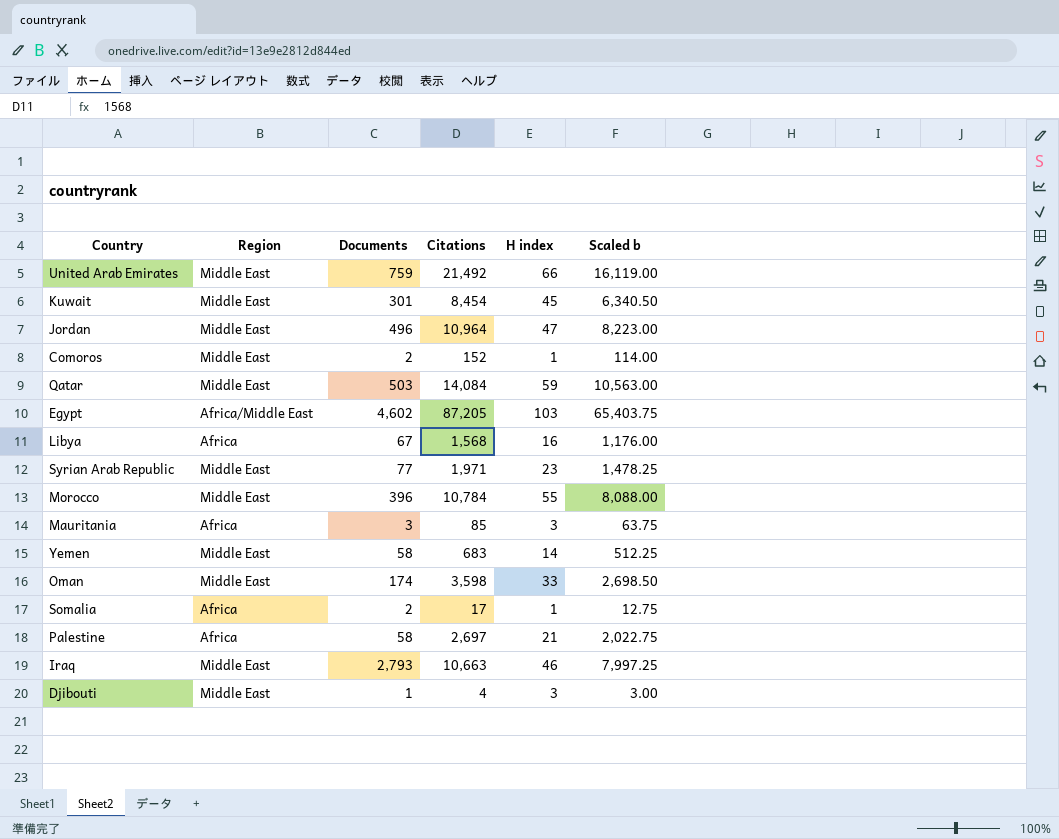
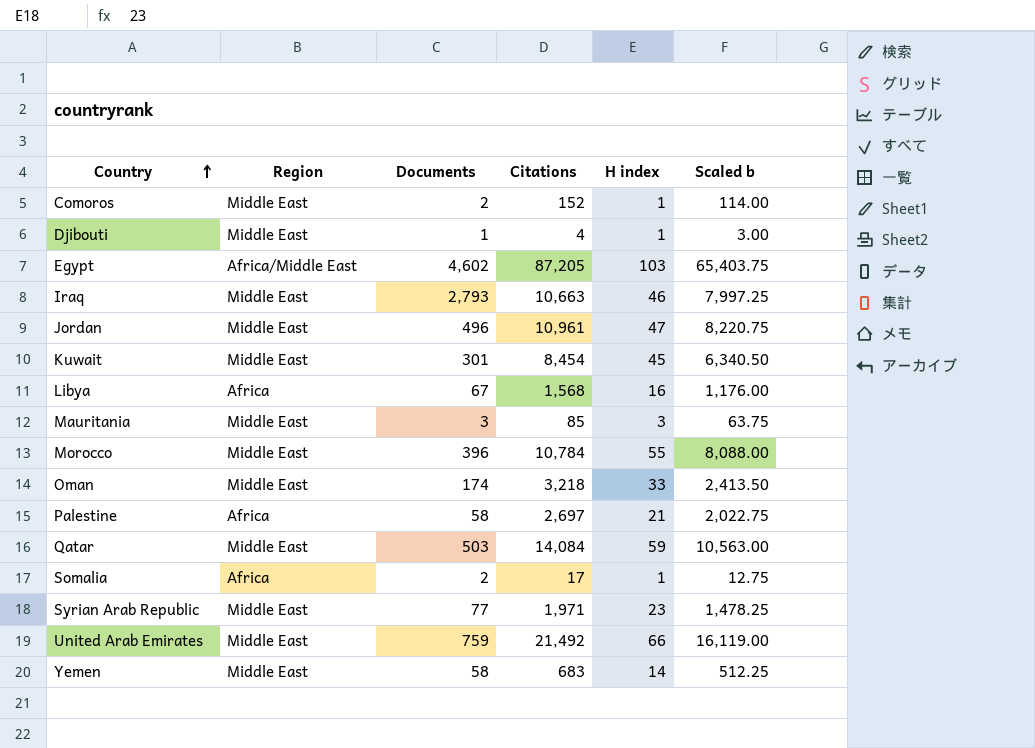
row order: none -> Country ascending
Djibouti | H index: 3 -> 1
Jordan | Citations: 10,964 -> 10,961
Jordan | Scaled b: 8,223.00 -> 8,220.75
Mauritania | Region: Africa -> Middle East
Oman | Citations: 3,598 -> 3,218
Oman | Scaled b: 2,698.50 -> 2,413.50

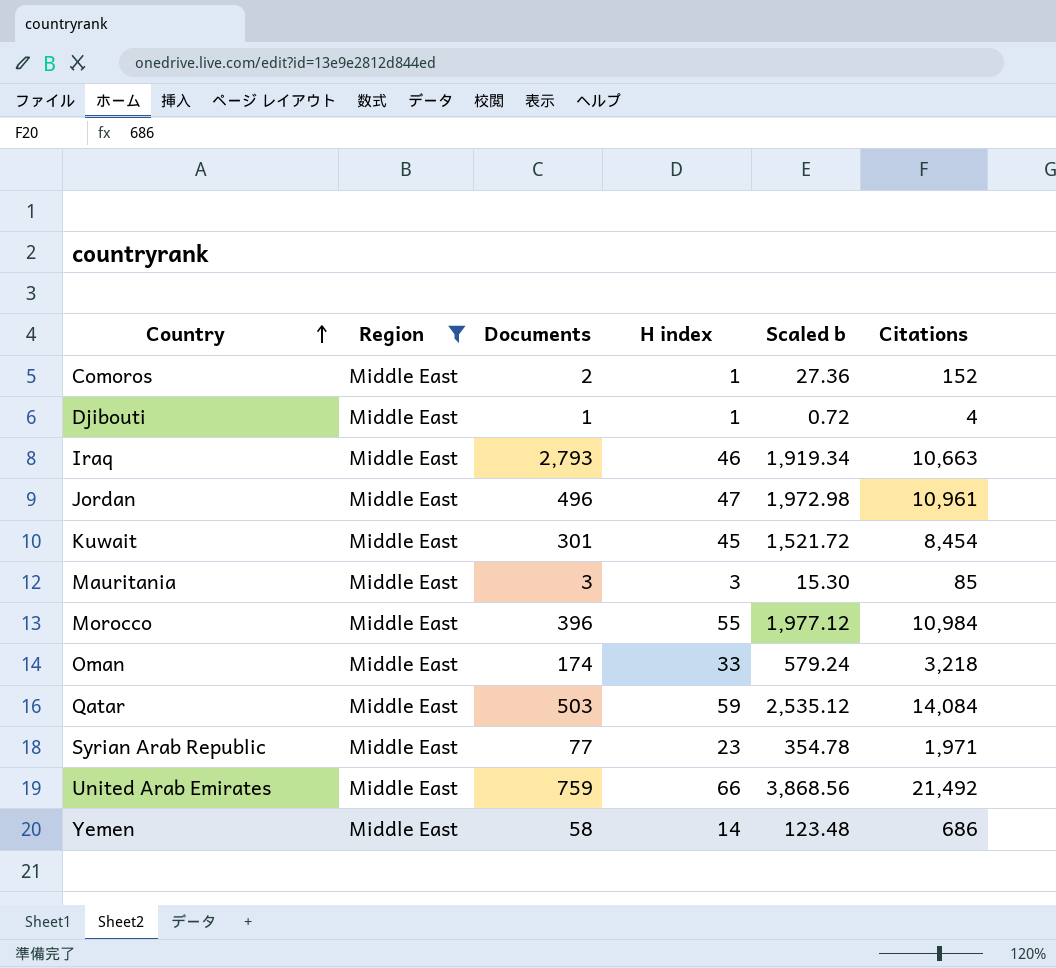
filter: none -> Region = Middle East
column Scaled b | formula: [Citations] * 0.75 -> [Citations] * 0.18
column Citations | position: 4 -> 6
Morocco | Citations: 10,784 -> 10,984
Yemen | Citations: 683 -> 686

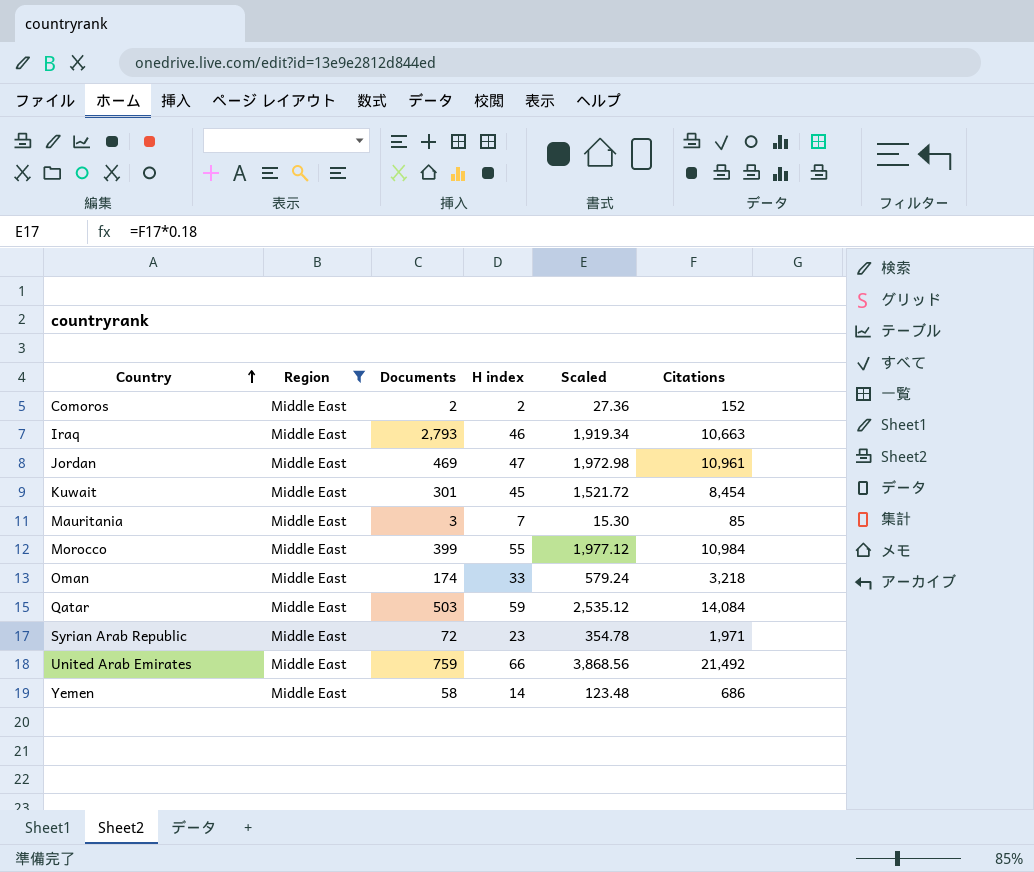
column name: Scaled b -> Scaled
row Djibouti: Middle East | 1 | 1 | 0.72 | 4 -> none
Comoros | H index: 1 -> 2
Jordan | Documents: 496 -> 469
Mauritania | H index: 3 -> 7
Morocco | Documents: 396 -> 399
Syrian Arab Republic | Documents: 77 -> 72

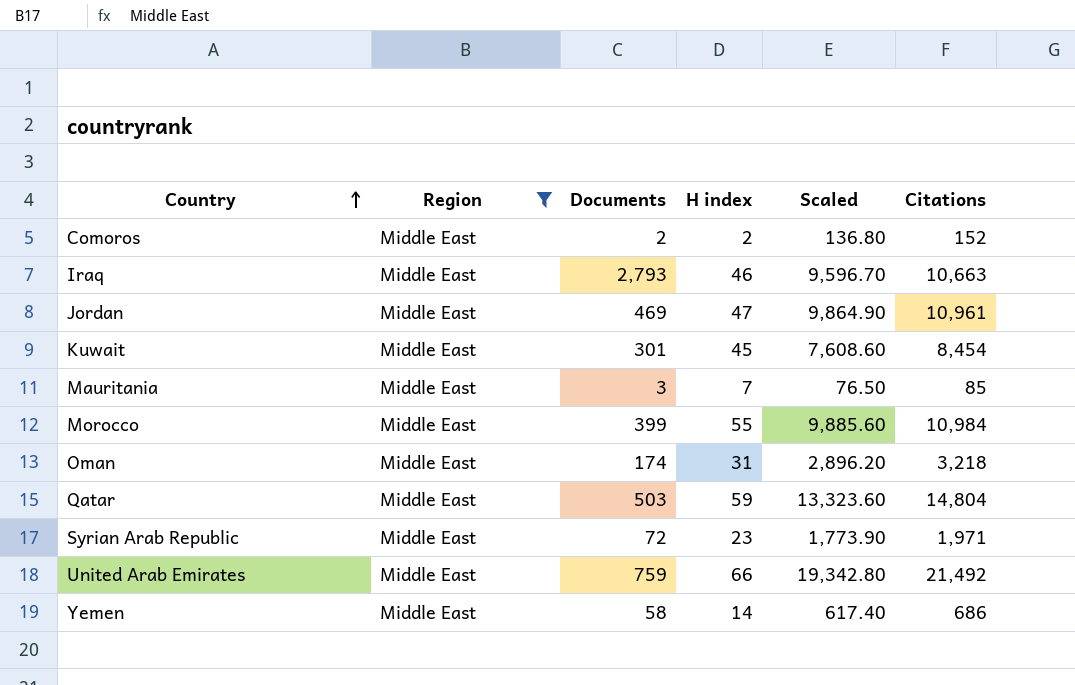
column Scaled | formula: [Citations] * 0.18 -> [Citations] * 0.9
Oman | H index: 33 -> 31
Qatar | Citations: 14,084 -> 14,804

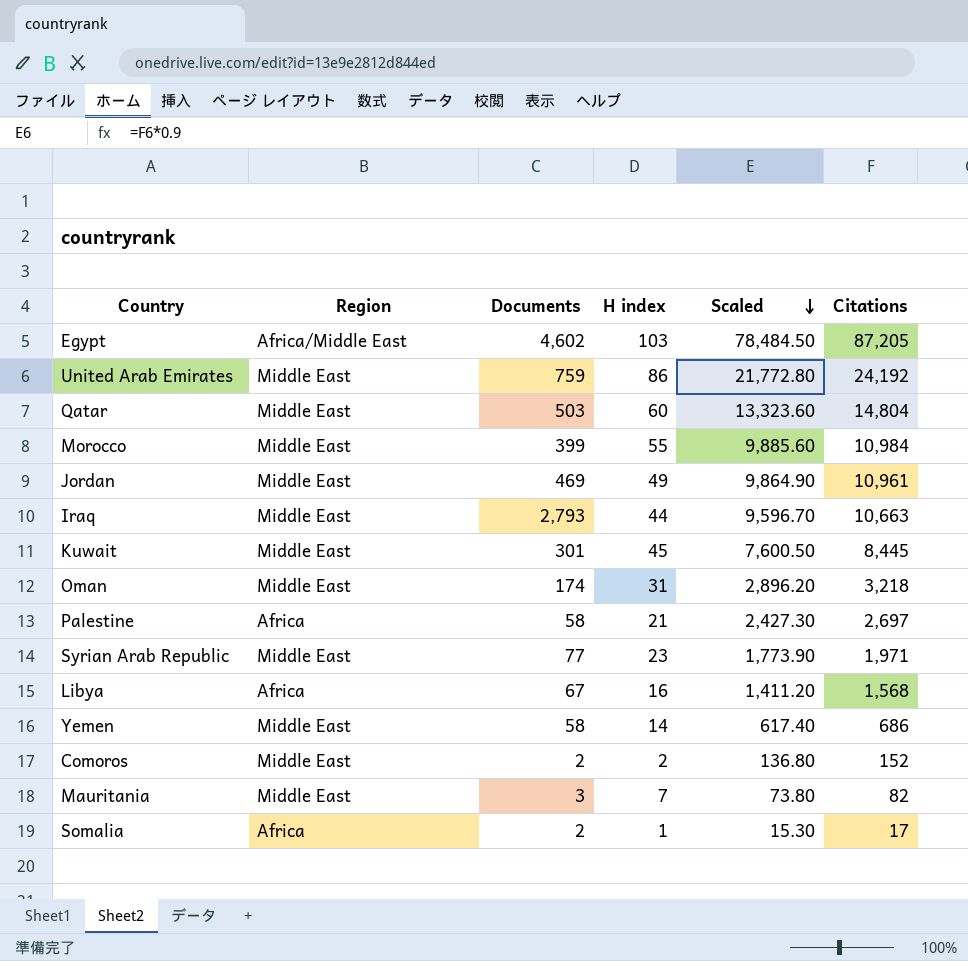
filter: Region = Middle East -> none
row order: Country ascending -> Scaled descending
United Arab Emirates | H index: 66 -> 86
United Arab Emirates | Scaled: 19,342.80 -> 21,772.80
United Arab Emirates | Citations: 21,492 -> 24,192
Qatar | H index: 59 -> 60
Jordan | H index: 47 -> 49
Iraq | H index: 46 -> 44
Kuwait | Scaled: 7,608.60 -> 7,600.50
Kuwait | Citations: 8,454 -> 8,445
Syrian Arab Republic | Documents: 72 -> 77
Mauritania | Scaled: 76.50 -> 73.80
Mauritania | Citations: 85 -> 82

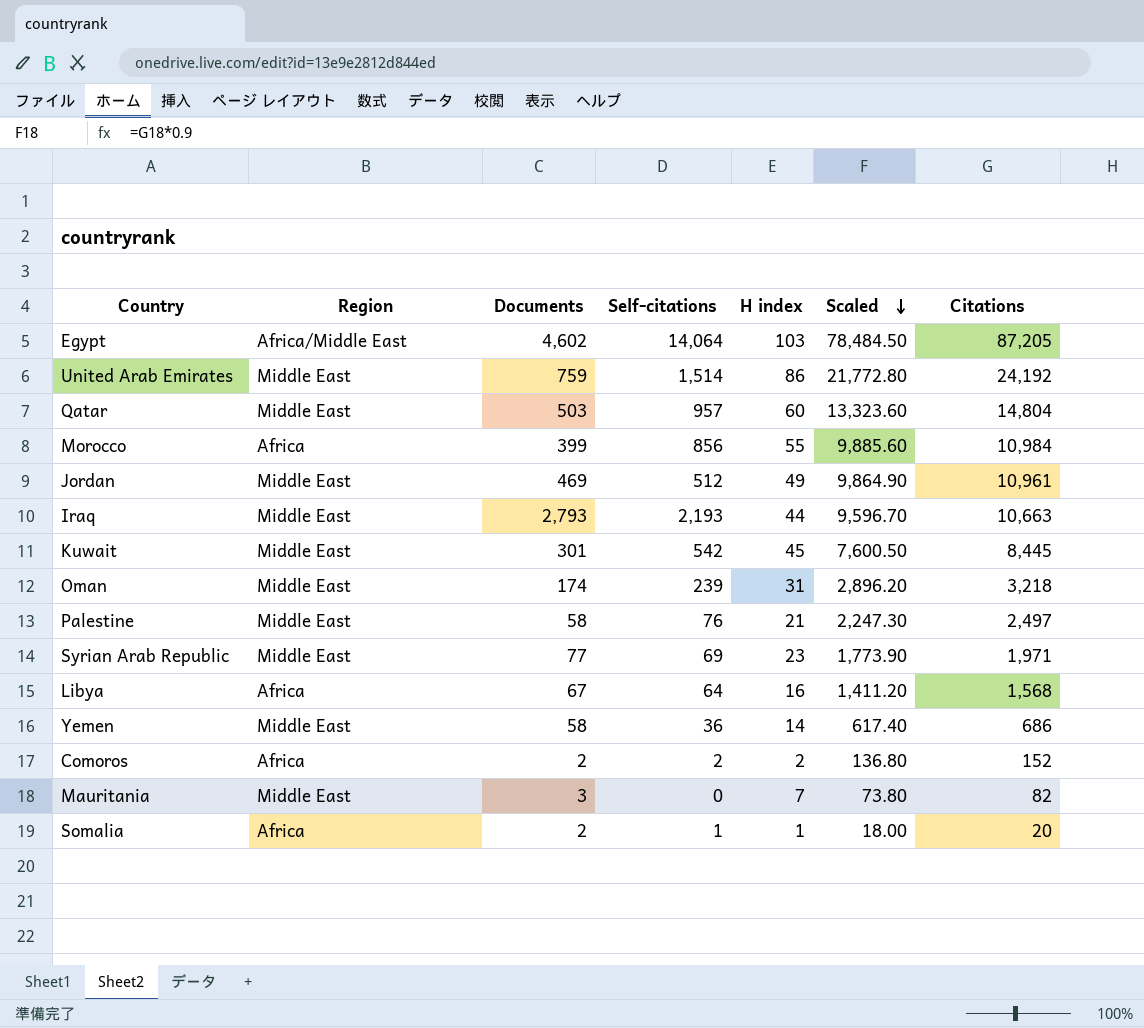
column Self-citations | position: none -> 4
Morocco | Region: Middle East -> Africa
Palestine | Region: Africa -> Middle East
Palestine | Scaled: 2,427.30 -> 2,247.30
Palestine | Citations: 2,697 -> 2,497
Comoros | Region: Middle East -> Africa
Somalia | Scaled: 15.30 -> 18.00
Somalia | Citations: 17 -> 20

